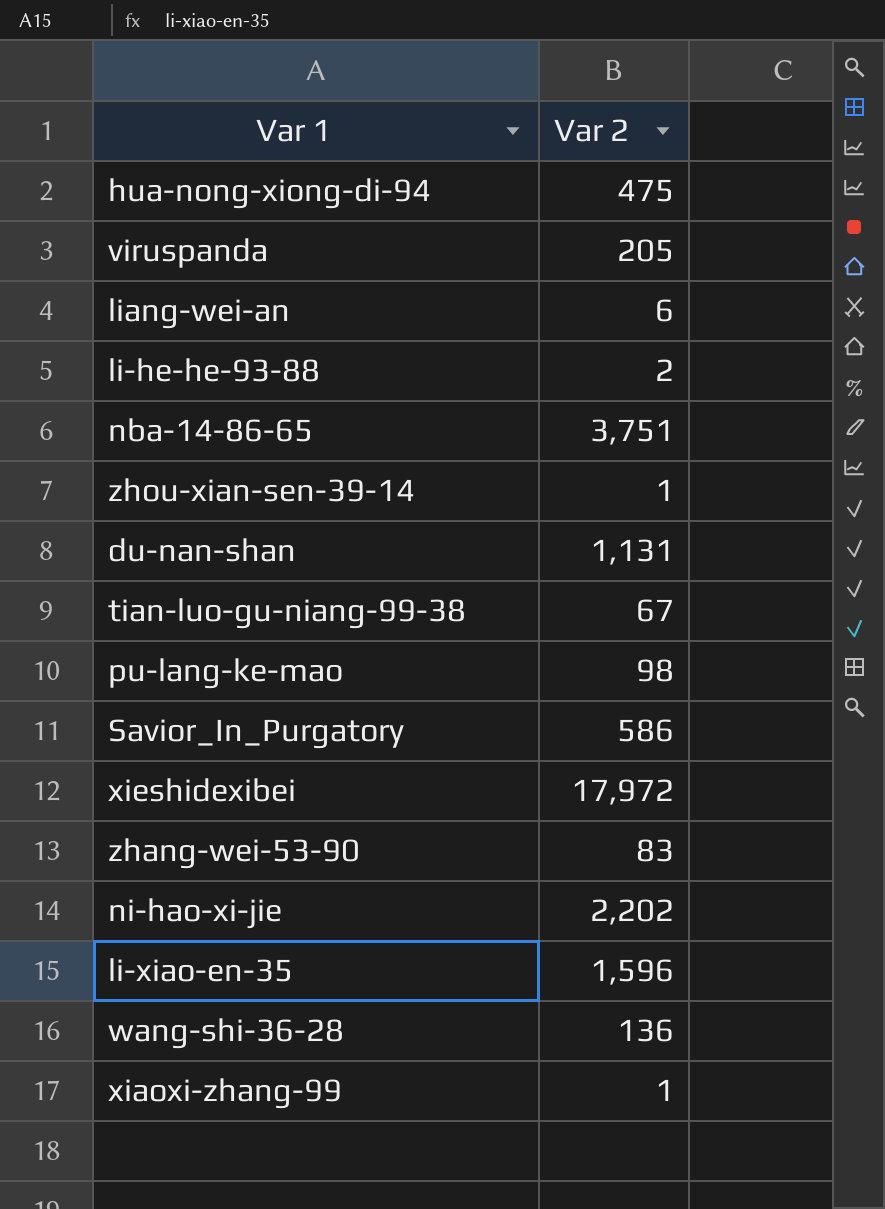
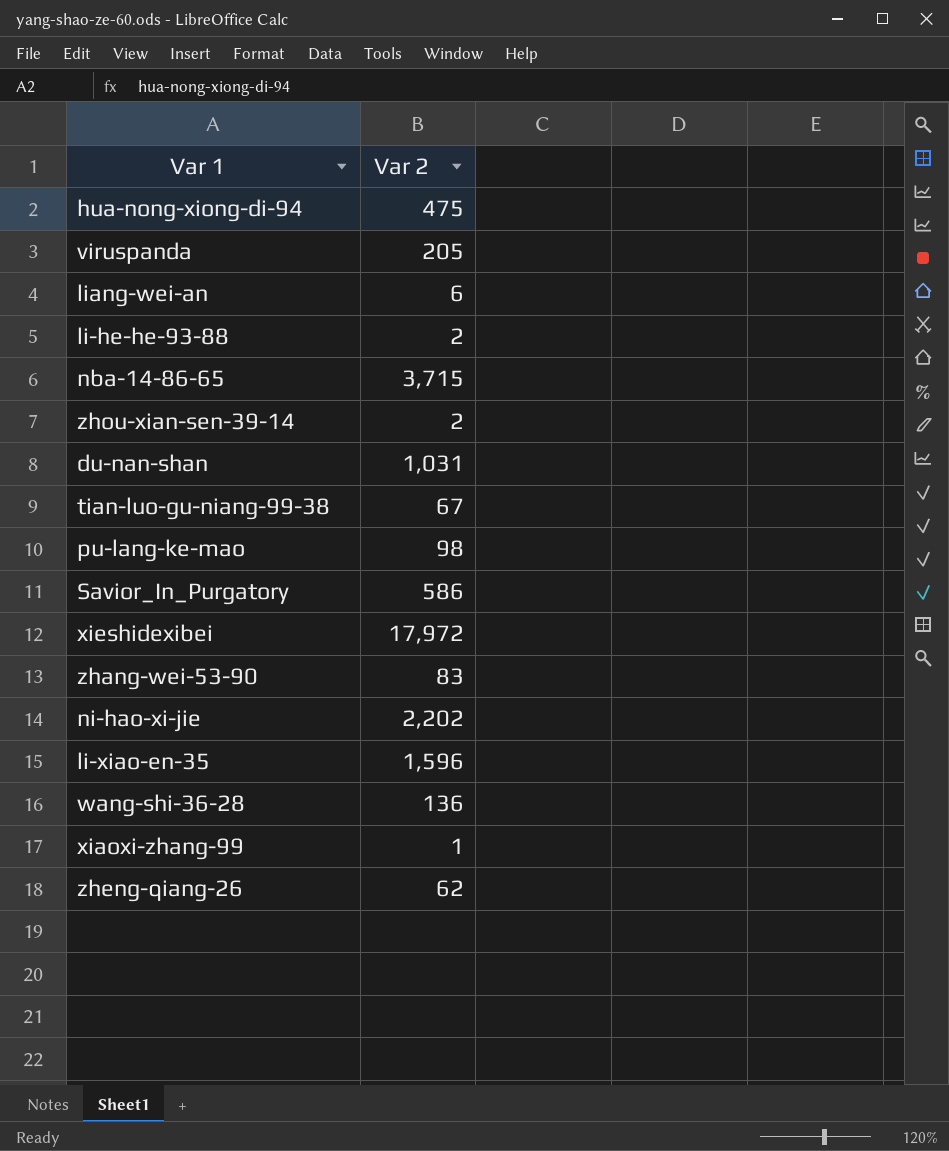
nba-14-86-65 | Var 2: 3,751 -> 3,715
zhou-xian-sen-39-14 | Var 2: 1 -> 2
du-nan-shan | Var 2: 1,131 -> 1,031
row zheng-qiang-26: none -> 62

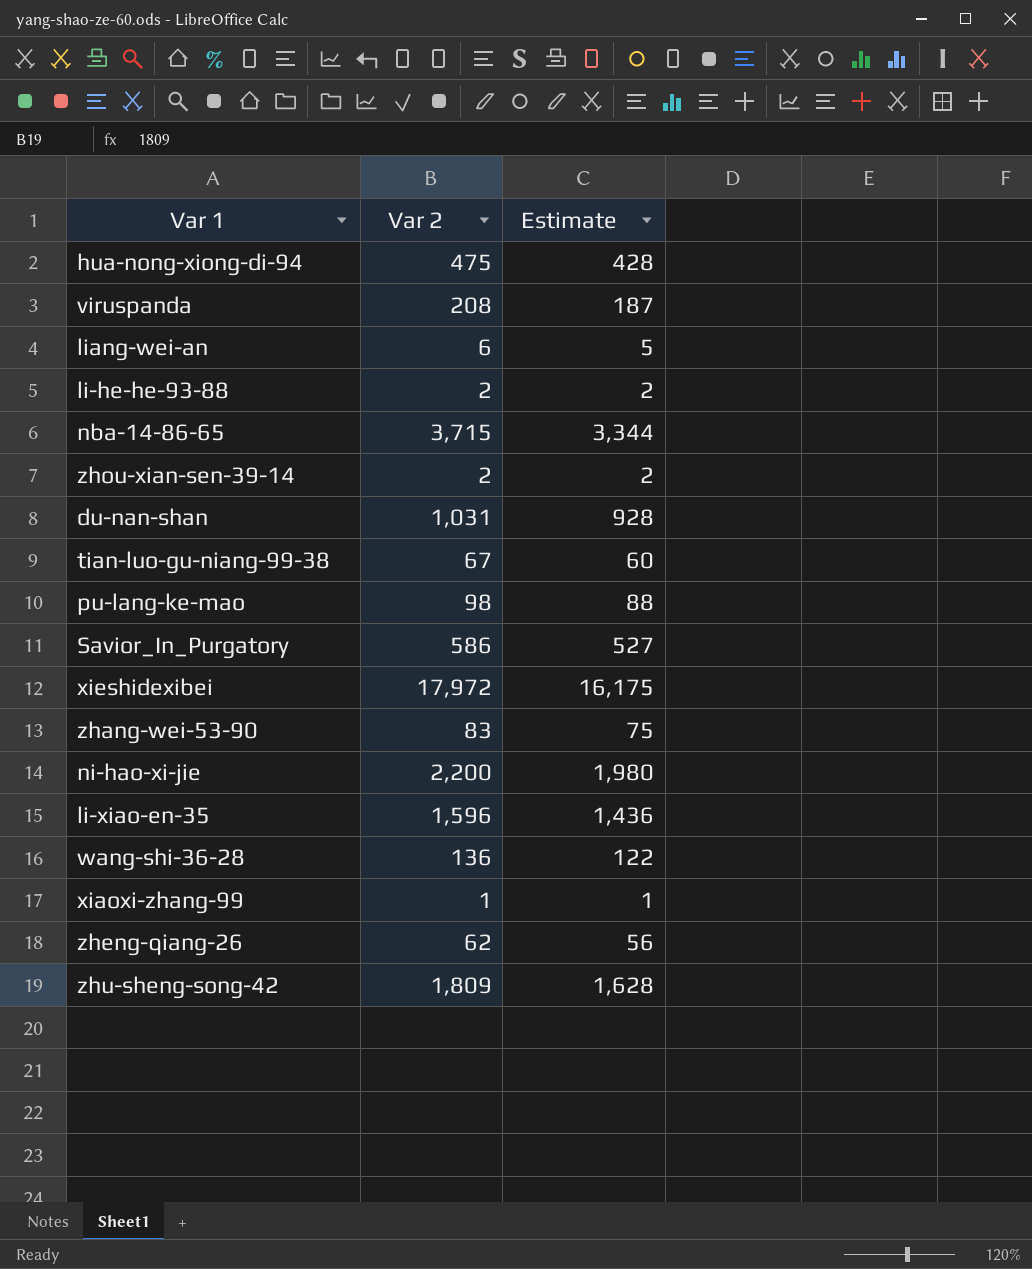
column Estimate | formula: none -> [Var 2] * 0.9
viruspanda | Var 2: 205 -> 208
ni-hao-xi-jie | Var 2: 2,202 -> 2,200
row zhu-sheng-song-42: none -> 1,809 | 1,628

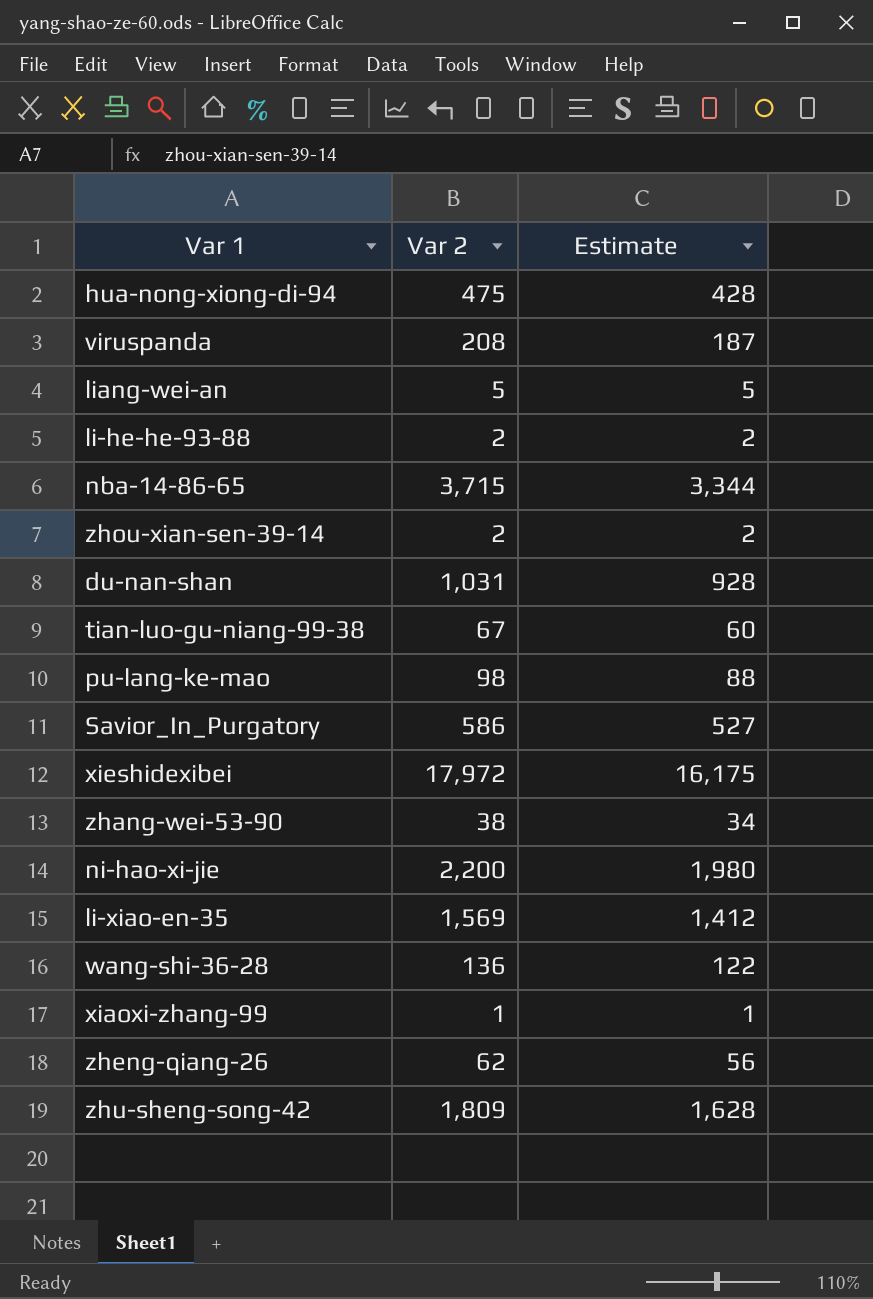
liang-wei-an | Var 2: 6 -> 5
zhang-wei-53-90 | Var 2: 83 -> 38
zhang-wei-53-90 | Estimate: 75 -> 34
li-xiao-en-35 | Var 2: 1,596 -> 1,569
li-xiao-en-35 | Estimate: 1,436 -> 1,412

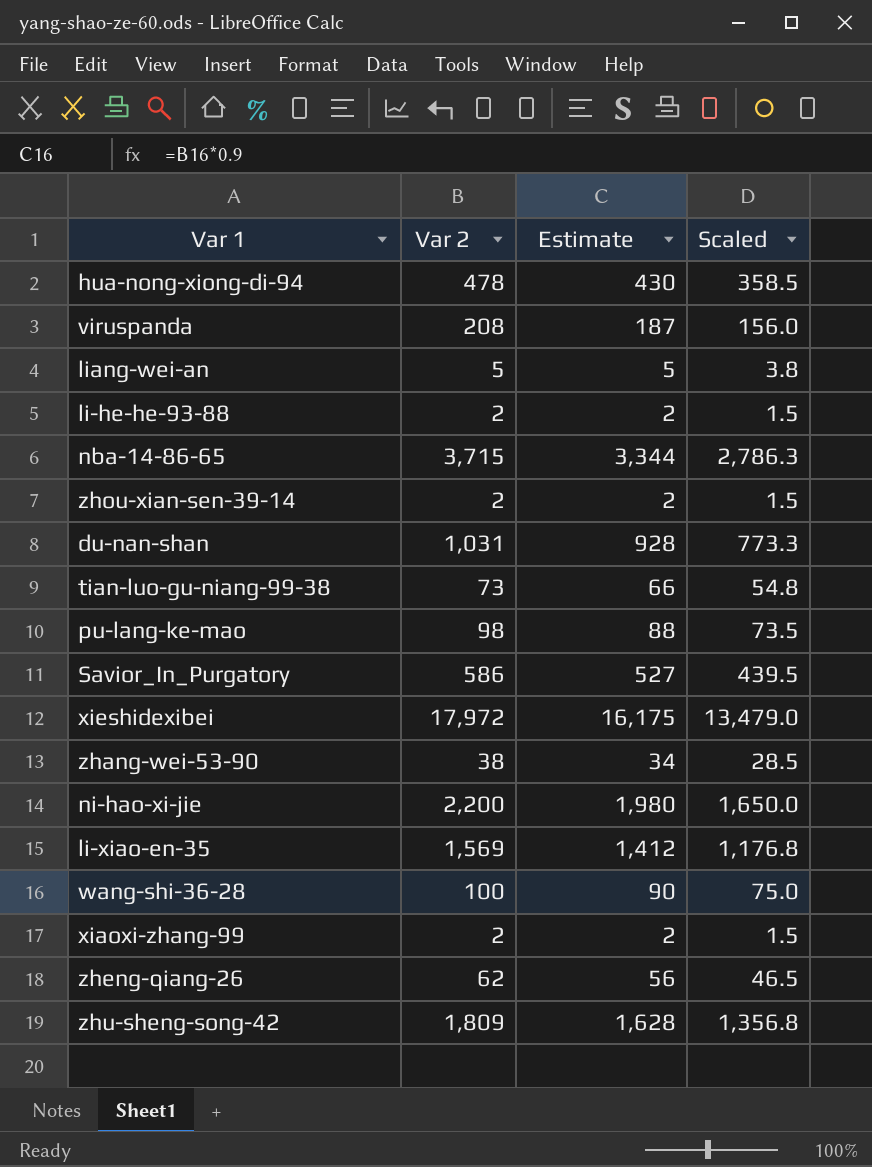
column Scaled | formula: none -> [Var 2] * 0.75
hua-nong-xiong-di-94 | Var 2: 475 -> 478
hua-nong-xiong-di-94 | Estimate: 428 -> 430
tian-luo-gu-niang-99-38 | Var 2: 67 -> 73
tian-luo-gu-niang-99-38 | Estimate: 60 -> 66
wang-shi-36-28 | Var 2: 136 -> 100
wang-shi-36-28 | Estimate: 122 -> 90
xiaoxi-zhang-99 | Var 2: 1 -> 2
xiaoxi-zhang-99 | Estimate: 1 -> 2

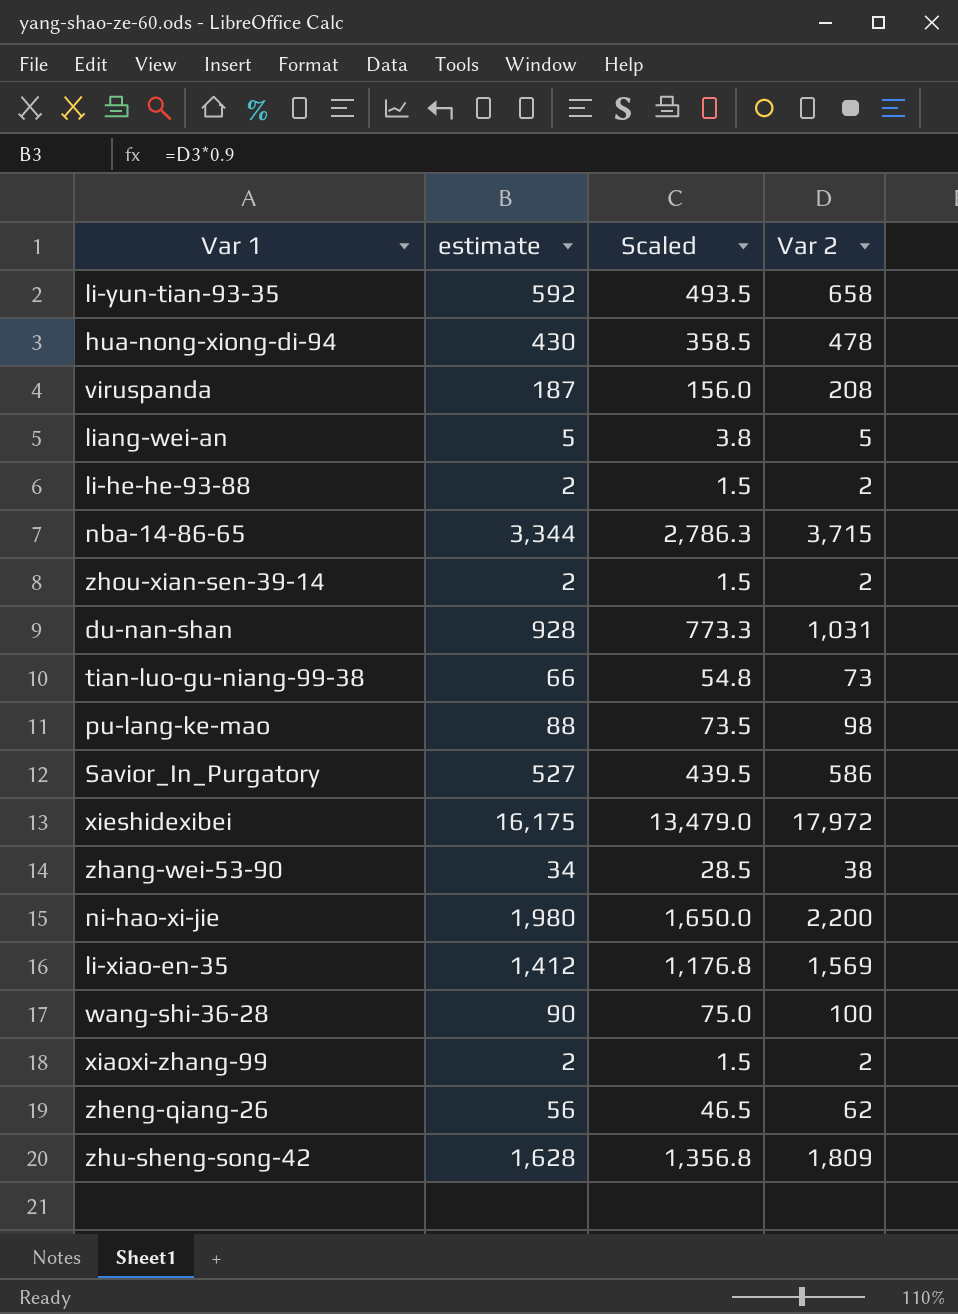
column name: Estimate -> estimate
column Var 2 | position: 2 -> 4
row li-yun-tian-93-35: none -> 592 | 493.5 | 658

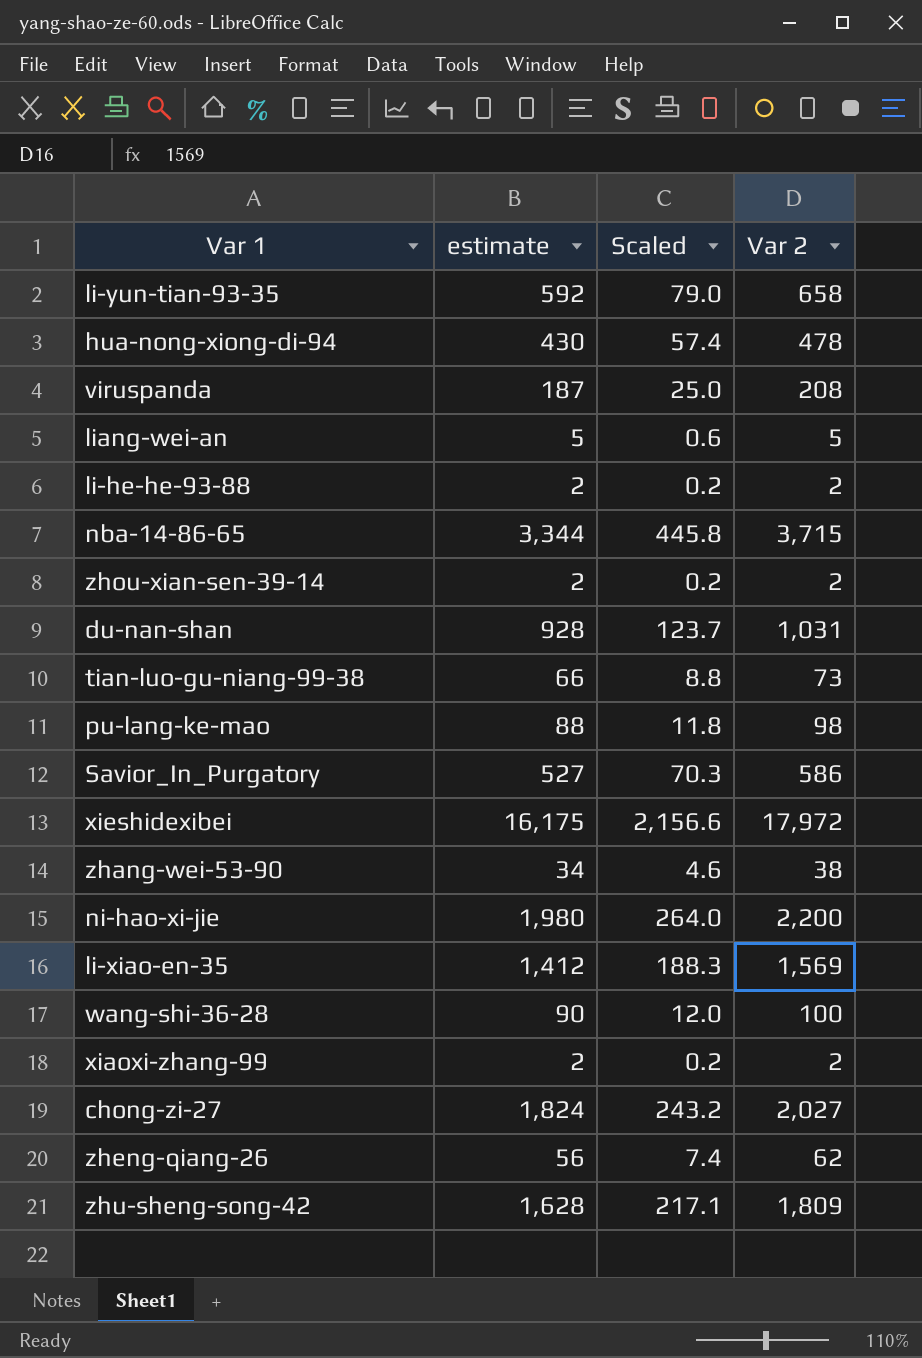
column Scaled | formula: [Var 2] * 0.75 -> [Var 2] * 0.12
row chong-zi-27: none -> 1,824 | 243.2 | 2,027

